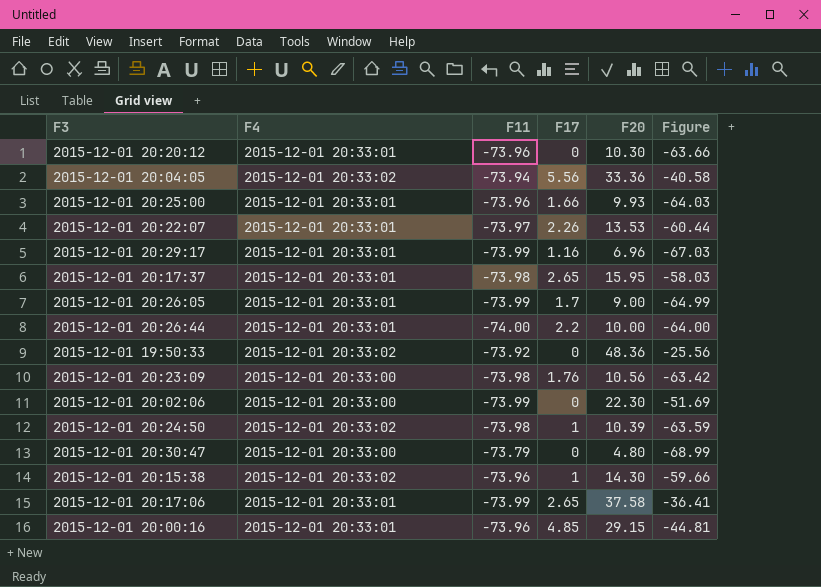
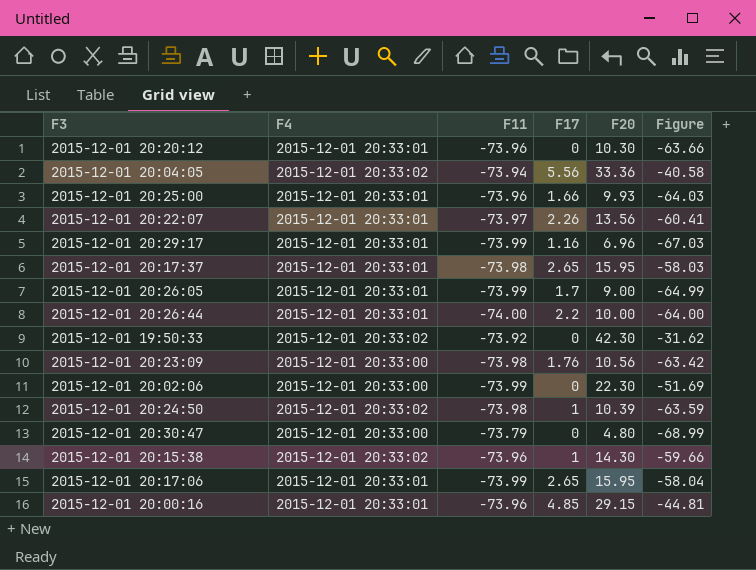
2015-12-01 20:22:07 | F20: 13.53 -> 13.56
2015-12-01 20:22:07 | Figure: -60.44 -> -60.41
2015-12-01 19:50:33 | F20: 48.36 -> 42.30
2015-12-01 19:50:33 | Figure: -25.56 -> -31.62
2015-12-01 20:17:06 | F20: 37.58 -> 15.95
2015-12-01 20:17:06 | Figure: -36.41 -> -58.04

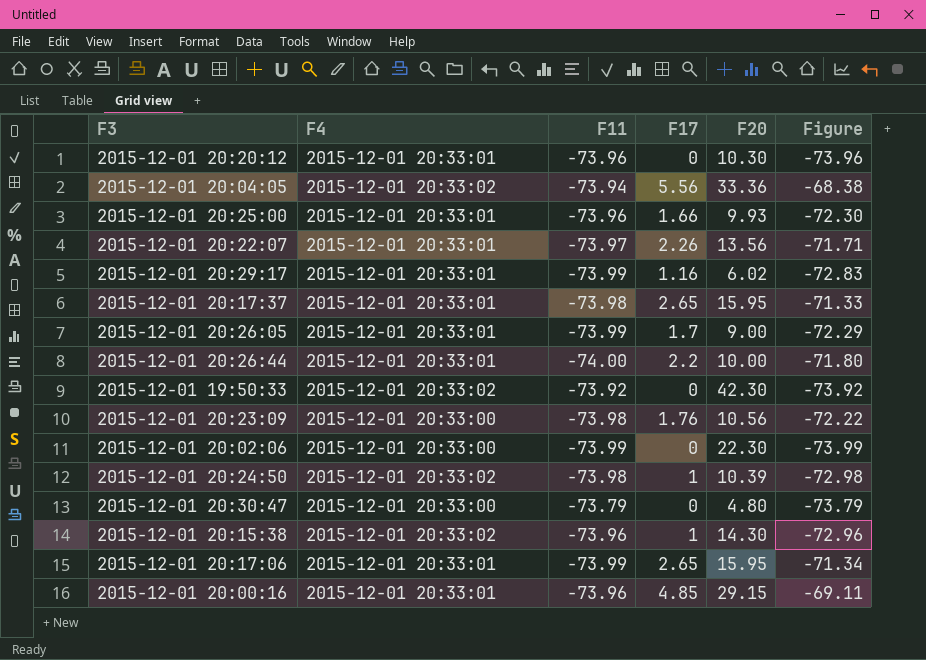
column Figure | formula: [F11] + [F20] -> [F11] + [F17]
2015-12-01 20:29:17 | F20: 6.96 -> 6.02

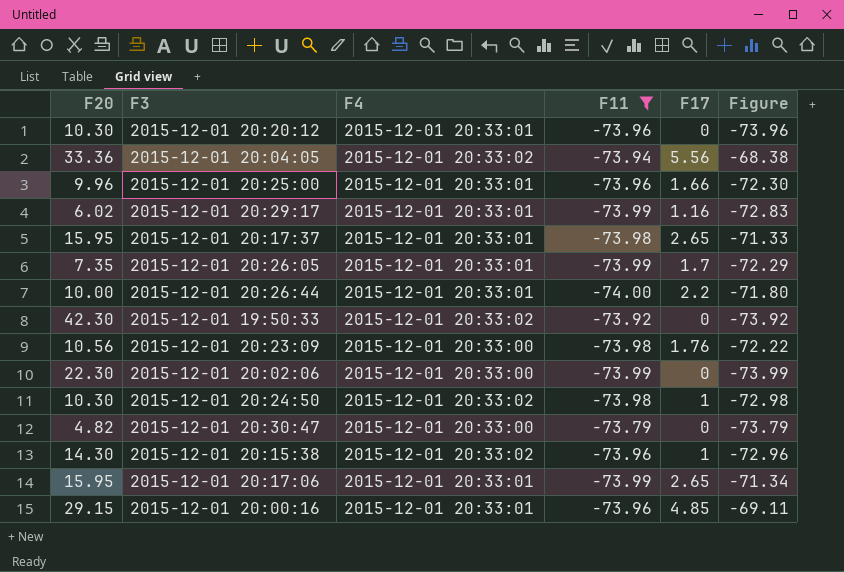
filter: none -> F11 != -73.97
column F20 | position: 5 -> 1
2015-12-01 20:25:00 | F20: 9.93 -> 9.96
2015-12-01 20:26:05 | F20: 9.00 -> 7.35
2015-12-01 20:24:50 | F20: 10.39 -> 10.30
2015-12-01 20:30:47 | F20: 4.80 -> 4.82

